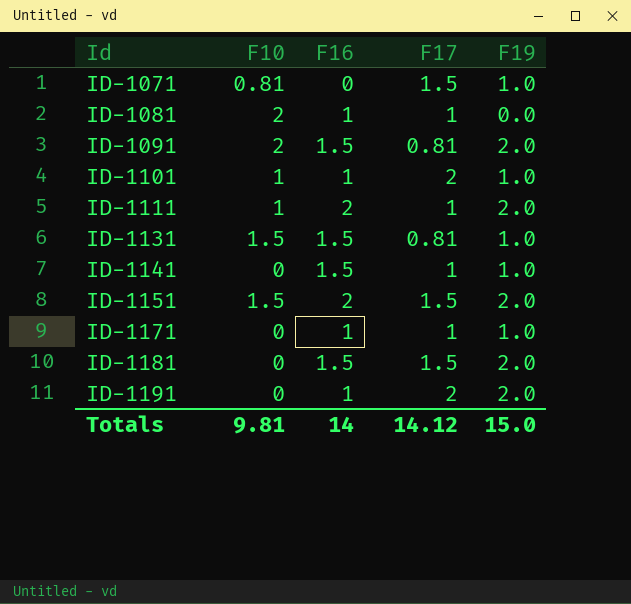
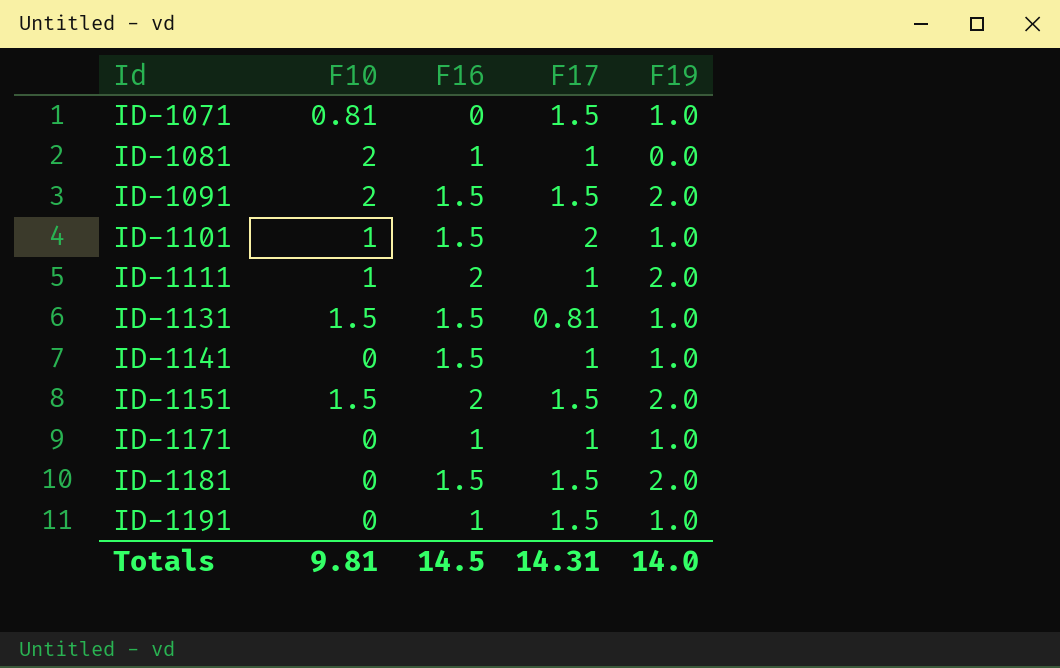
ID-1091 | F17: 0.81 -> 1.5
ID-1101 | F16: 1 -> 1.5
ID-1191 | F17: 2 -> 1.5
ID-1191 | F19: 2.0 -> 1.0
Totals | F16: 14 -> 14.5
Totals | F17: 14.12 -> 14.31
Totals | F19: 15.0 -> 14.0

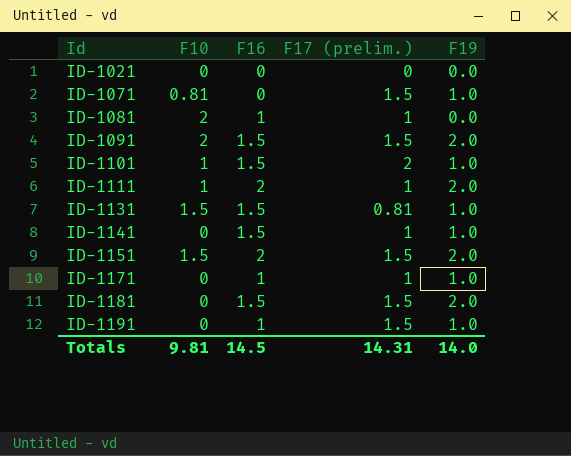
column name: F17 -> F17 (prelim.)
row ID-1021: none -> 0 | 0 | 0 | 0.0

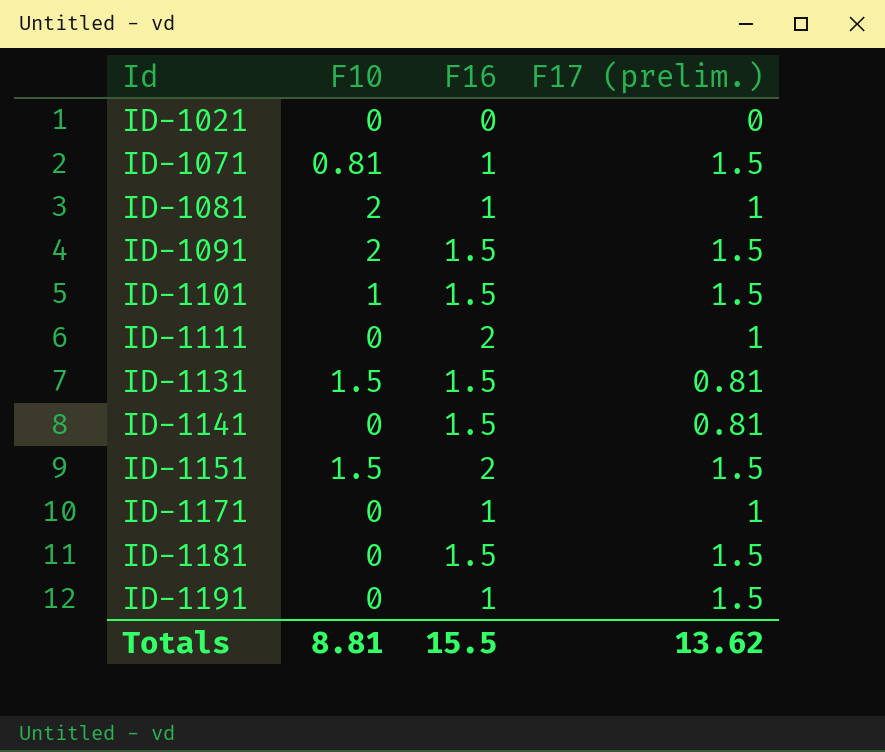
column F19 | position: 5 -> none
ID-1071 | F16: 0 -> 1
ID-1101 | F17 (prelim.): 2 -> 1.5
ID-1111 | F10: 1 -> 0
ID-1141 | F17 (prelim.): 1 -> 0.81
Totals | F10: 9.81 -> 8.81
Totals | F16: 14.5 -> 15.5
Totals | F17 (prelim.): 14.31 -> 13.62

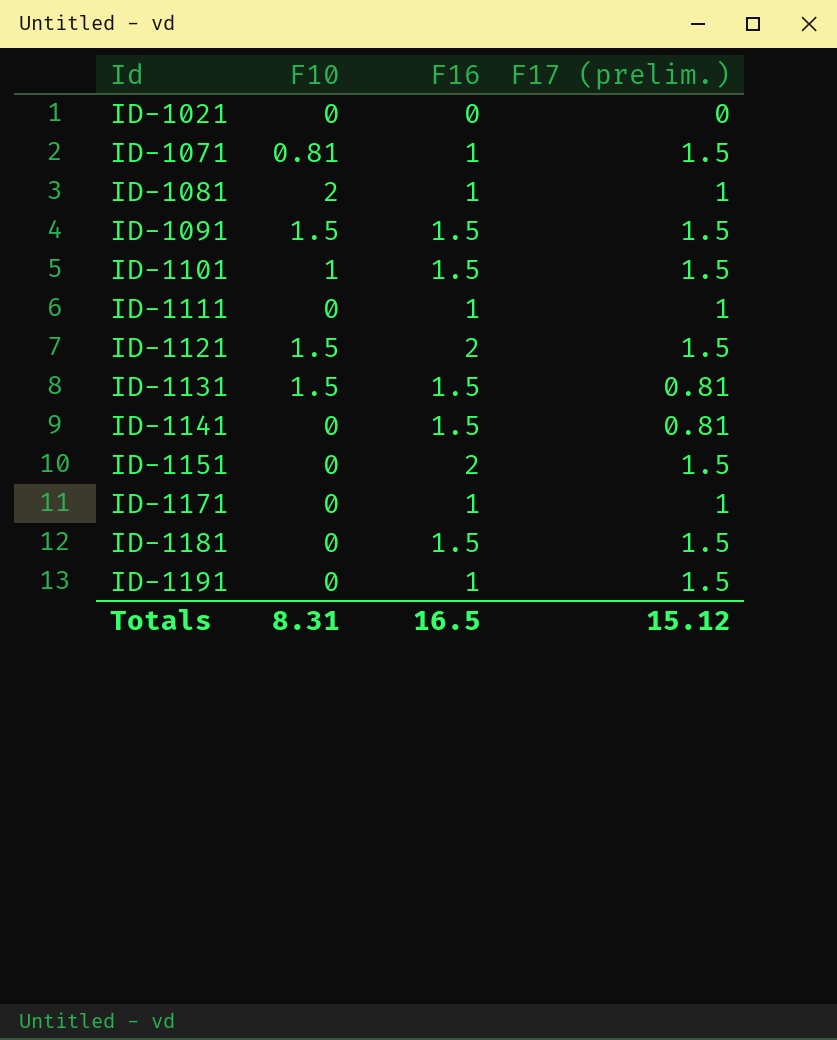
ID-1091 | F10: 2 -> 1.5
ID-1111 | F16: 2 -> 1
row ID-1121: none -> 1.5 | 2 | 1.5
ID-1151 | F10: 1.5 -> 0
Totals | F10: 8.81 -> 8.31
Totals | F16: 15.5 -> 16.5
Totals | F17 (prelim.): 13.62 -> 15.12

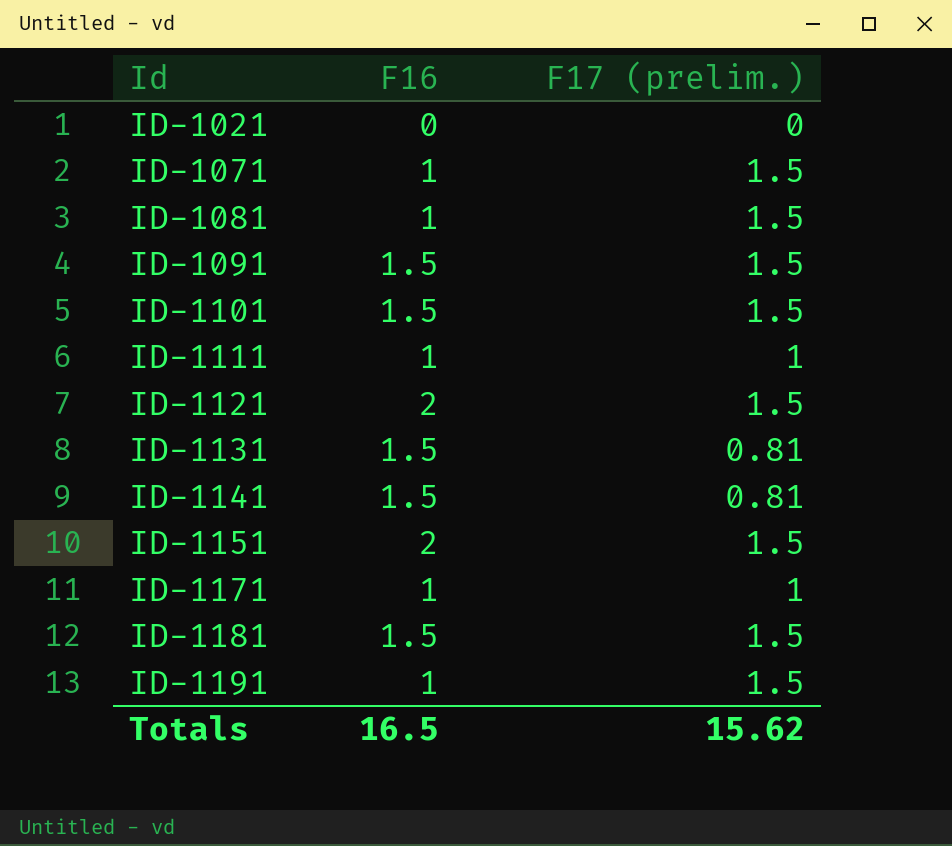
column F10 | position: 2 -> none
ID-1081 | F17 (prelim.): 1 -> 1.5
Totals | F17 (prelim.): 15.12 -> 15.62

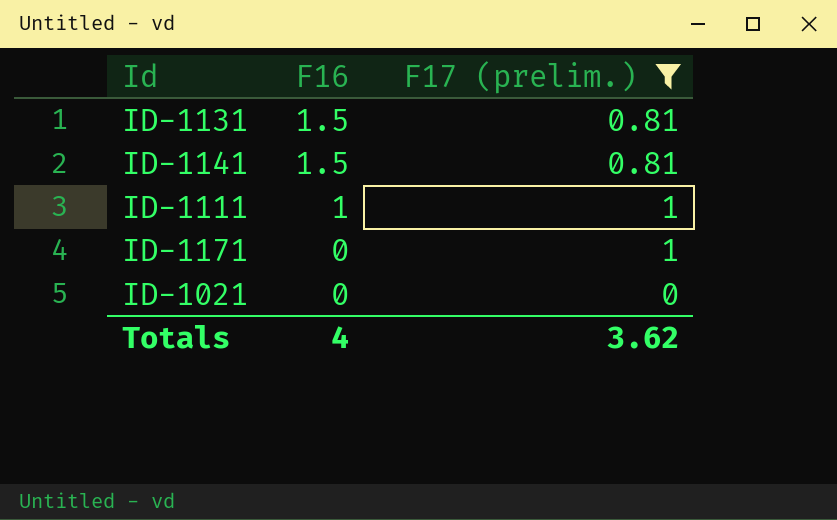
filter: none -> F17 (prelim.) != 1.5
row order: Id ascending -> F16 descending
ID-1171 | F16: 1 -> 0
Totals | F16: 16.5 -> 4
Totals | F17 (prelim.): 15.62 -> 3.62

